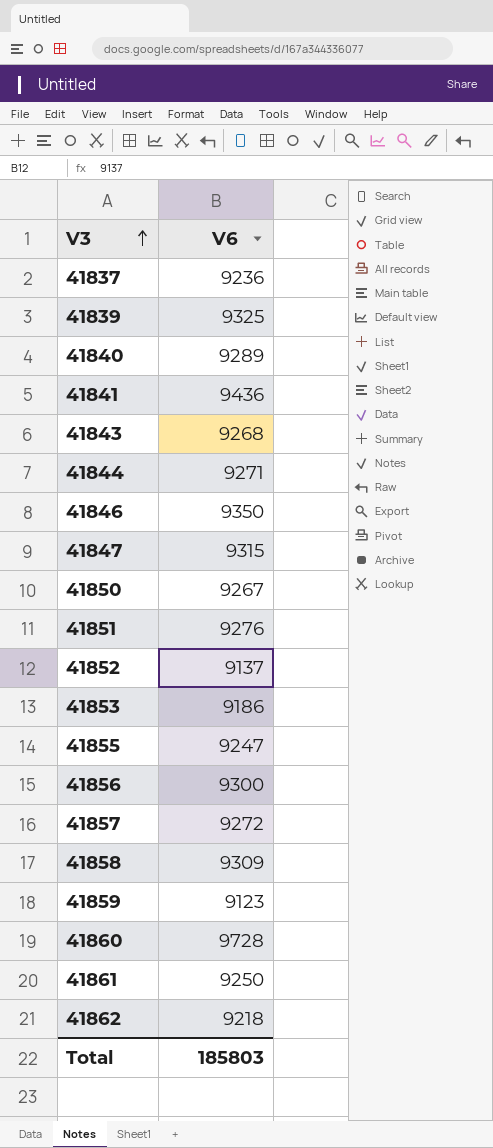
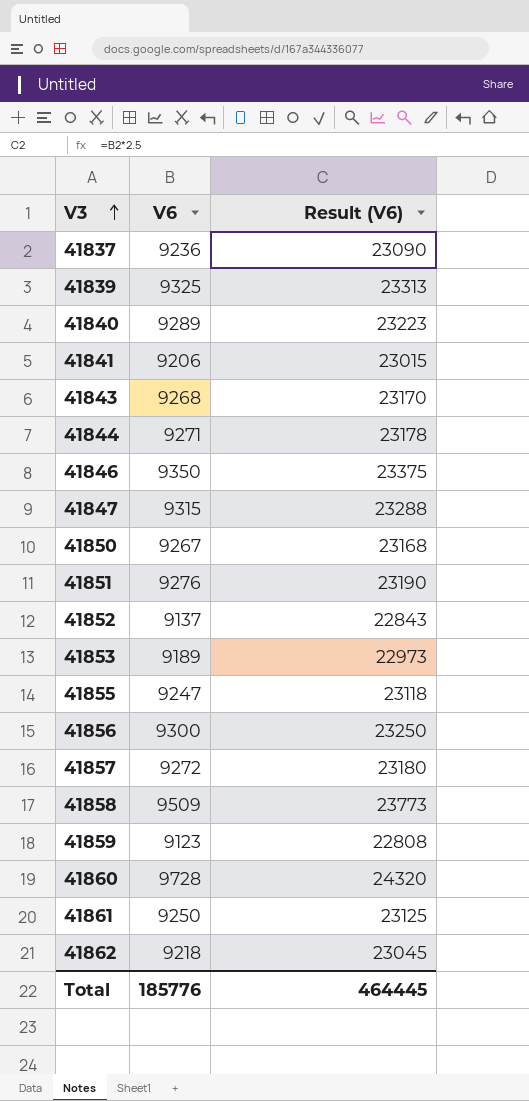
column Result (V6) | formula: none -> [V6] * 2.5
41841 | V6: 9436 -> 9206
41853 | V6: 9186 -> 9189
41858 | V6: 9309 -> 9509
Total | V6: 185803 -> 185776

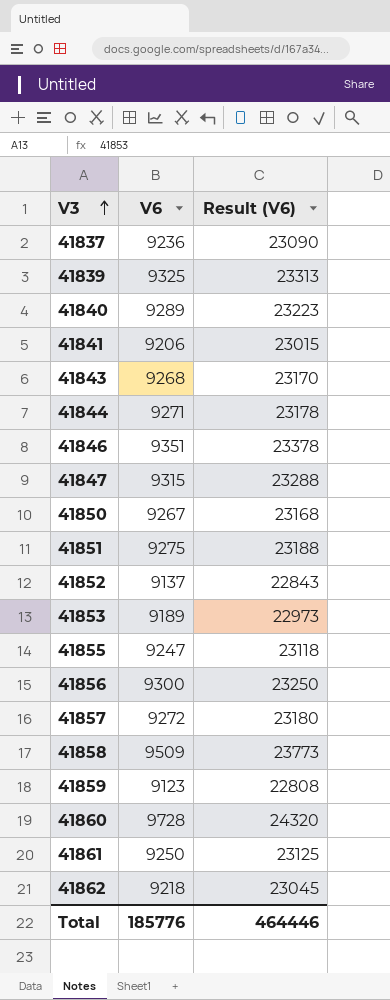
41846 | V6: 9350 -> 9351
41846 | Result (V6): 23375 -> 23378
41851 | V6: 9276 -> 9275
41851 | Result (V6): 23190 -> 23188
Total | Result (V6): 464445 -> 464446

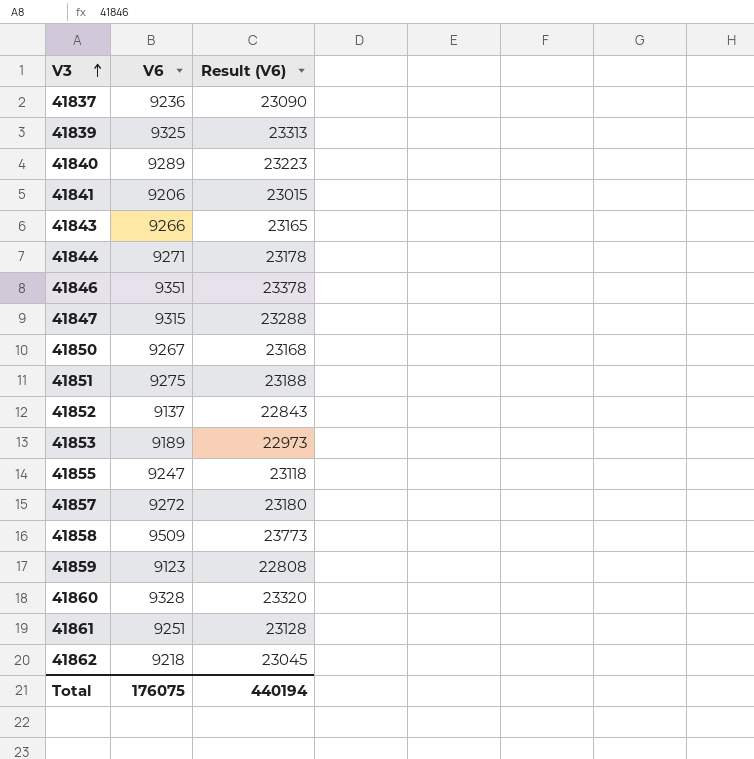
row 41856: 9300 | 23250 -> none
41843 | V6: 9268 -> 9266
41843 | Result (V6): 23170 -> 23165
41860 | V6: 9728 -> 9328
41860 | Result (V6): 24320 -> 23320
41861 | V6: 9250 -> 9251
41861 | Result (V6): 23125 -> 23128
Total | V6: 185776 -> 176075
Total | Result (V6): 464446 -> 440194

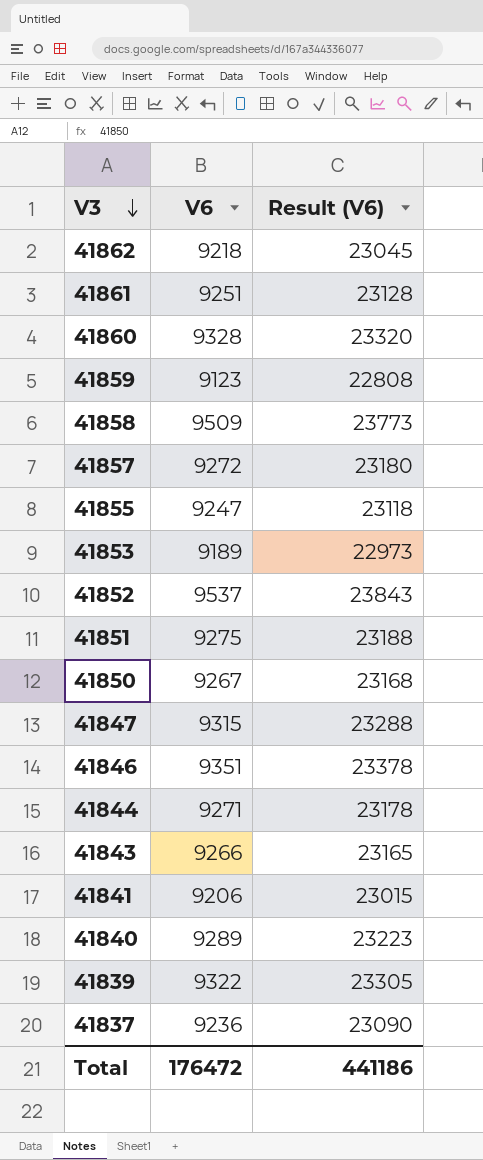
row order: V3 ascending -> V3 descending
41852 | V6: 9137 -> 9537
41852 | Result (V6): 22843 -> 23843
41839 | V6: 9325 -> 9322
41839 | Result (V6): 23313 -> 23305
Total | V6: 176075 -> 176472
Total | Result (V6): 440194 -> 441186

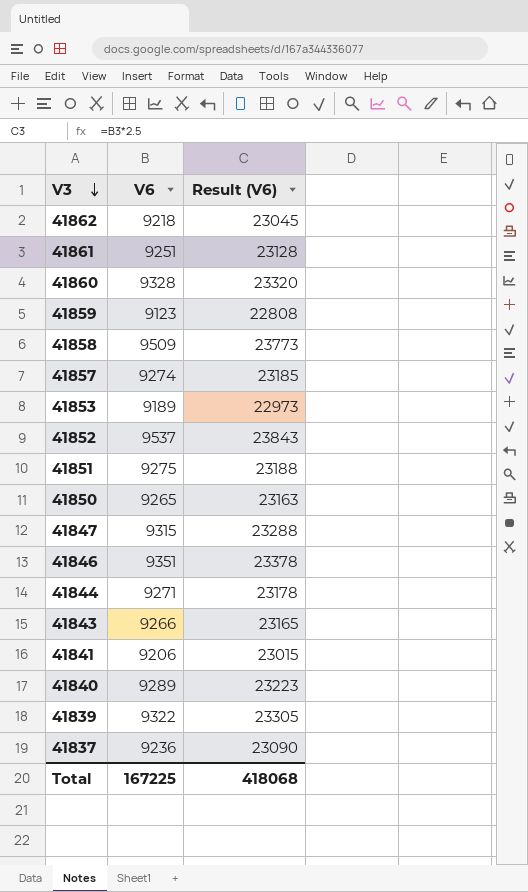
row 41855: 9247 | 23118 -> none
41857 | V6: 9272 -> 9274
41857 | Result (V6): 23180 -> 23185
41850 | V6: 9267 -> 9265
41850 | Result (V6): 23168 -> 23163
Total | V6: 176472 -> 167225
Total | Result (V6): 441186 -> 418068

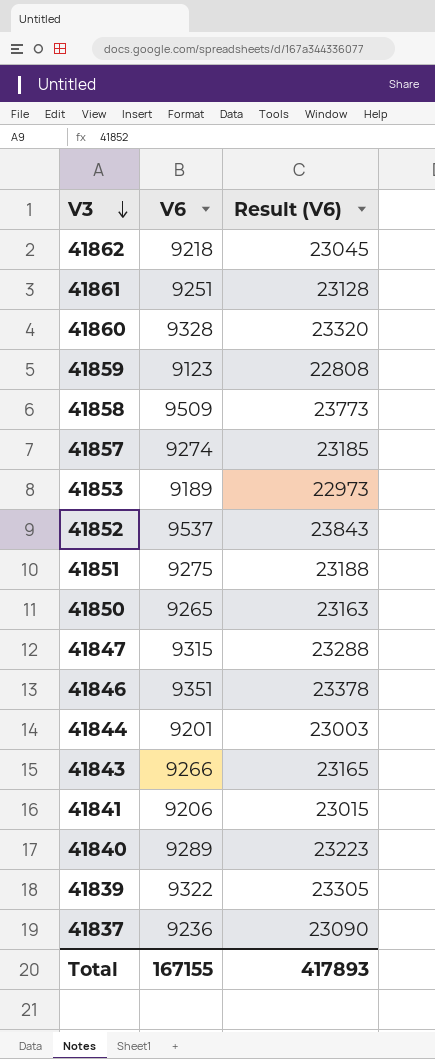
41844 | V6: 9271 -> 9201
41844 | Result (V6): 23178 -> 23003
Total | V6: 167225 -> 167155
Total | Result (V6): 418068 -> 417893

